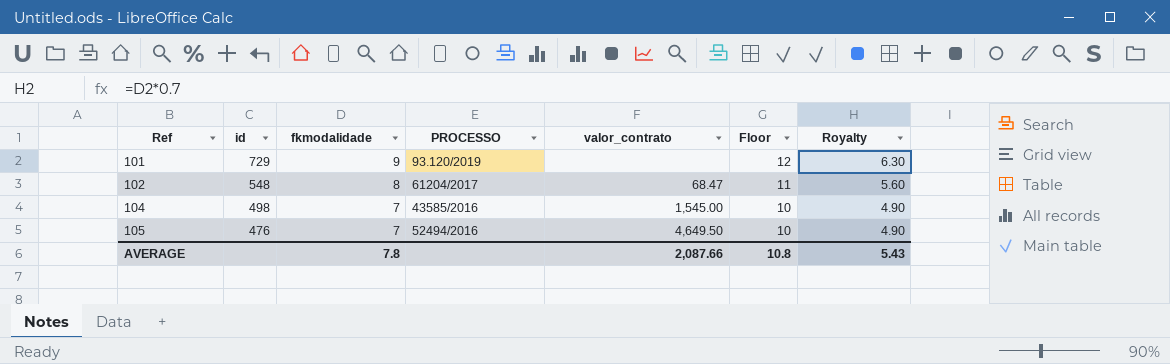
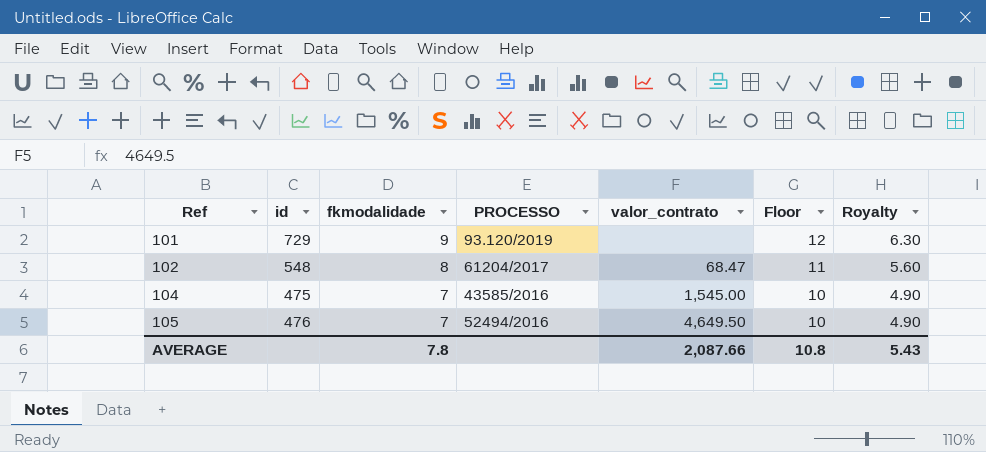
104 | id: 498 -> 475

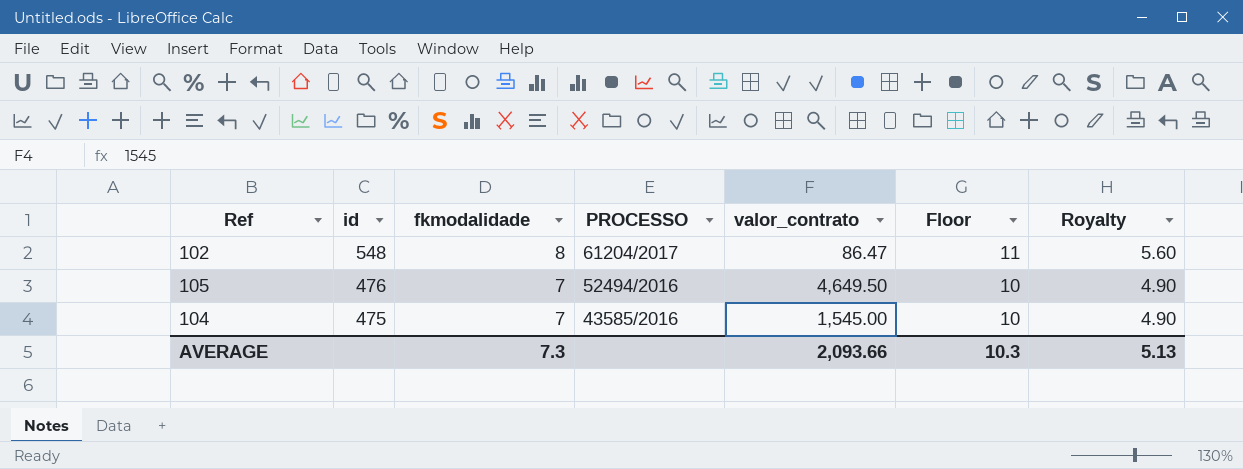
row order: Ref ascending -> id descending
row 101: 729 | 9 | 93.120/2019 | none | 12 | 6.30 -> none
102 | valor_contrato: 68.47 -> 86.47
AVERAGE | fkmodalidade: 7.8 -> 7.3
AVERAGE | valor_contrato: 2,087.66 -> 2,093.66
AVERAGE | Floor: 10.8 -> 10.3
AVERAGE | Royalty: 5.43 -> 5.13

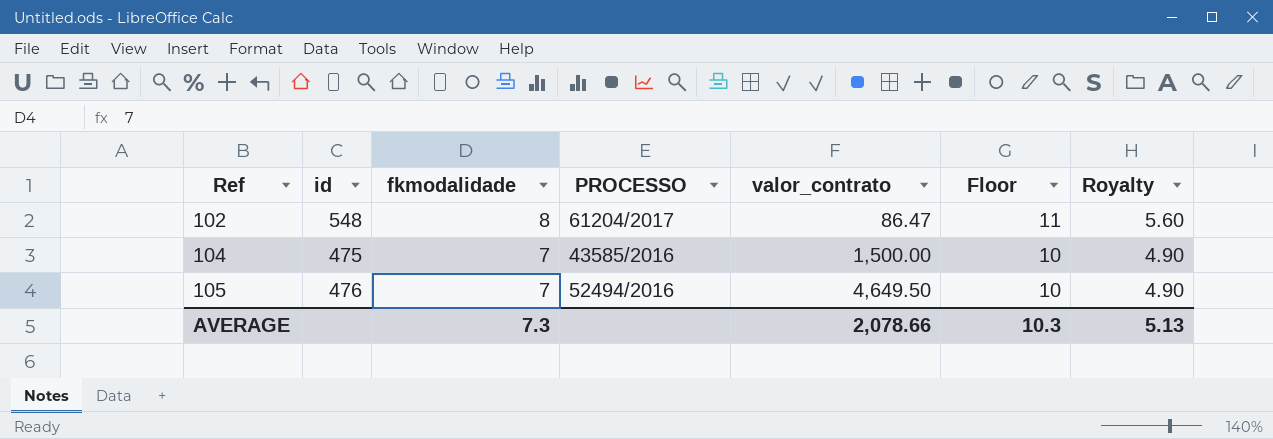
row order: id descending -> Ref ascending
104 | valor_contrato: 1,545.00 -> 1,500.00
AVERAGE | valor_contrato: 2,093.66 -> 2,078.66

